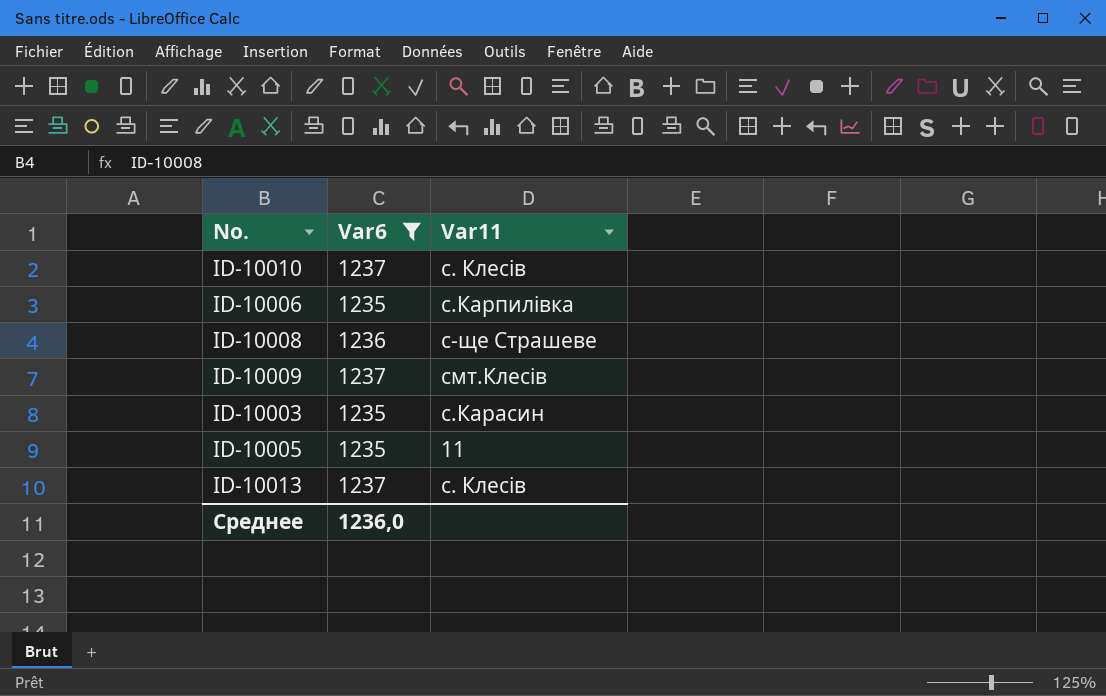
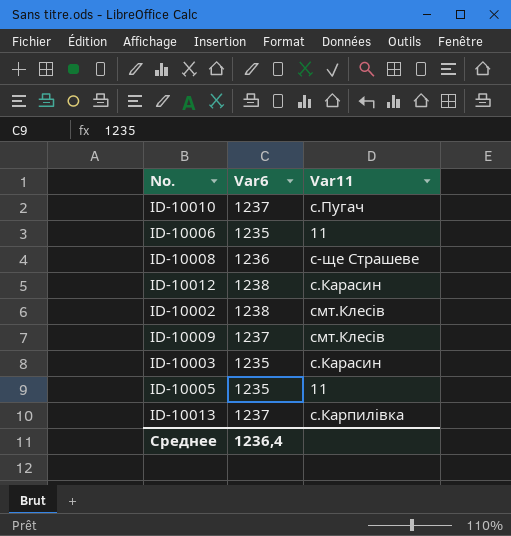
filter: Var6 != 1238 -> none
ID-10010 | Var11: с. Клесів -> с.Пугач
ID-10006 | Var11: с.Карпилівка -> 11
ID-10013 | Var11: с. Клесів -> с.Карпилівка
Среднее | Var6: 1236,0 -> 1236,4

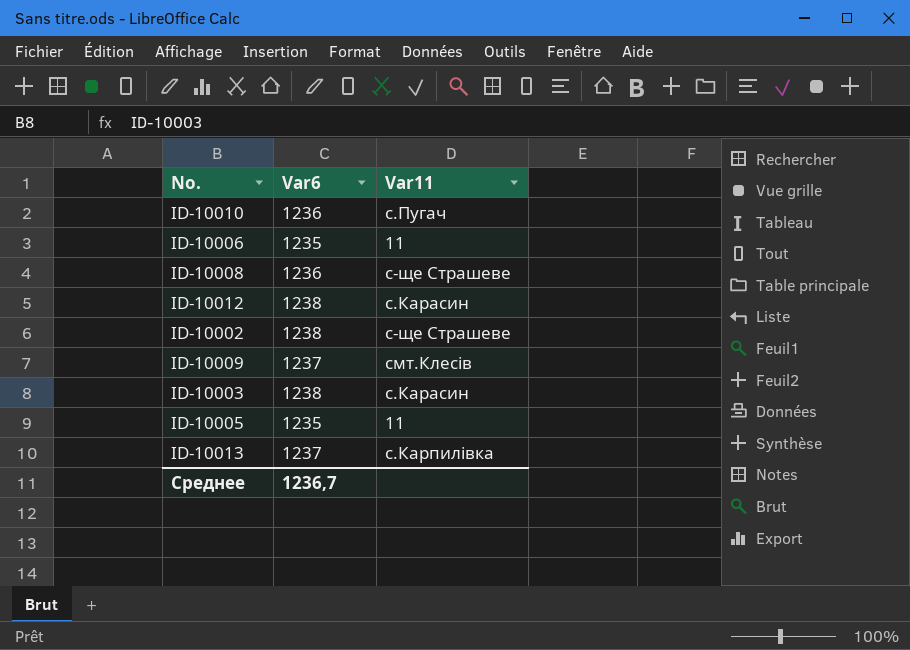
ID-10010 | Var6: 1237 -> 1236
ID-10002 | Var11: смт.Клесів -> с-ще Страшеве
ID-10003 | Var6: 1235 -> 1238
Среднее | Var6: 1236,4 -> 1236,7

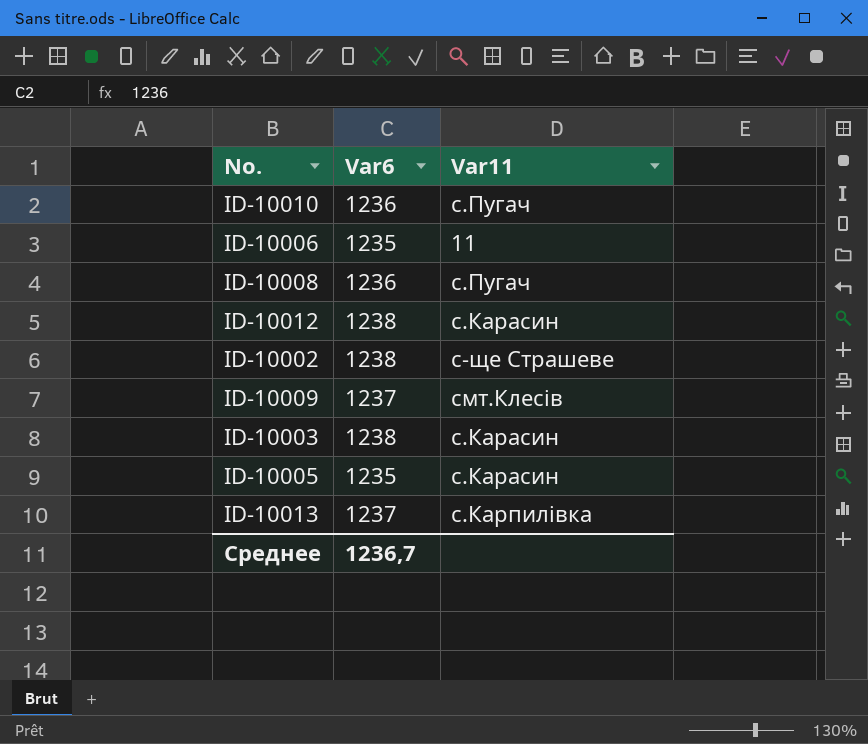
ID-10008 | Var11: с-ще Страшеве -> с.Пугач
ID-10005 | Var11: 11 -> с.Карасин

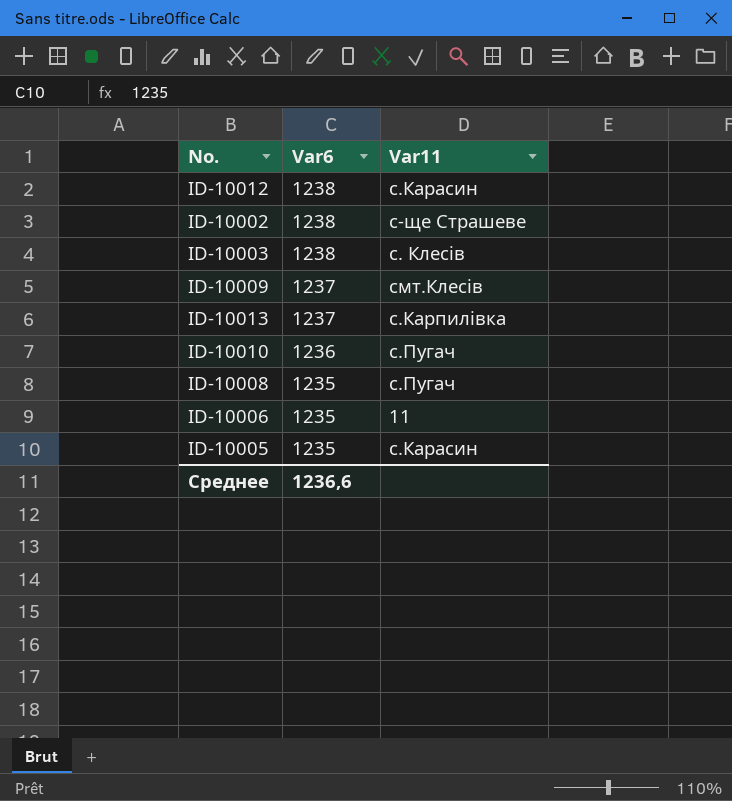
row order: none -> Var6 descending
ID-10003 | Var11: с.Карасин -> с. Клесів
ID-10008 | Var6: 1236 -> 1235
Среднее | Var6: 1236,7 -> 1236,6

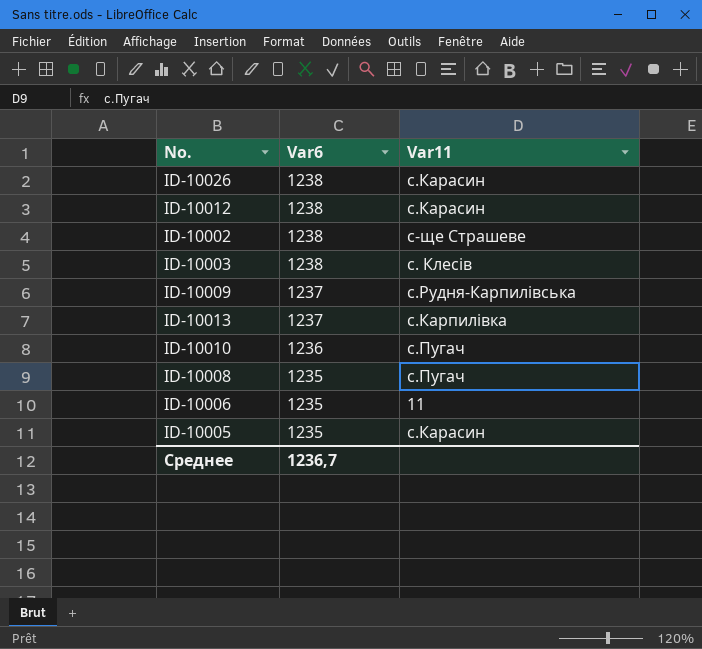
row ID-10026: none -> 1238 | с.Карасин
ID-10009 | Var11: смт.Клесів -> с.Рудня-Карпилівська
Среднее | Var6: 1236,6 -> 1236,7

